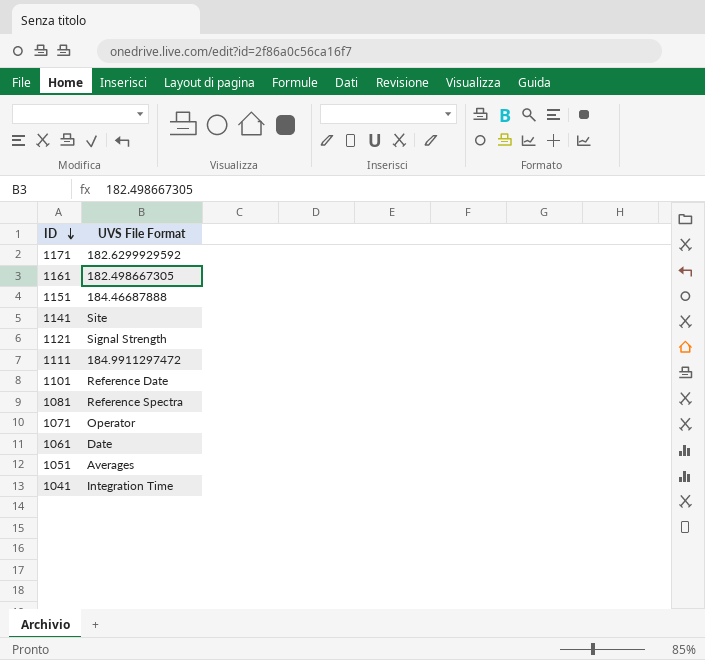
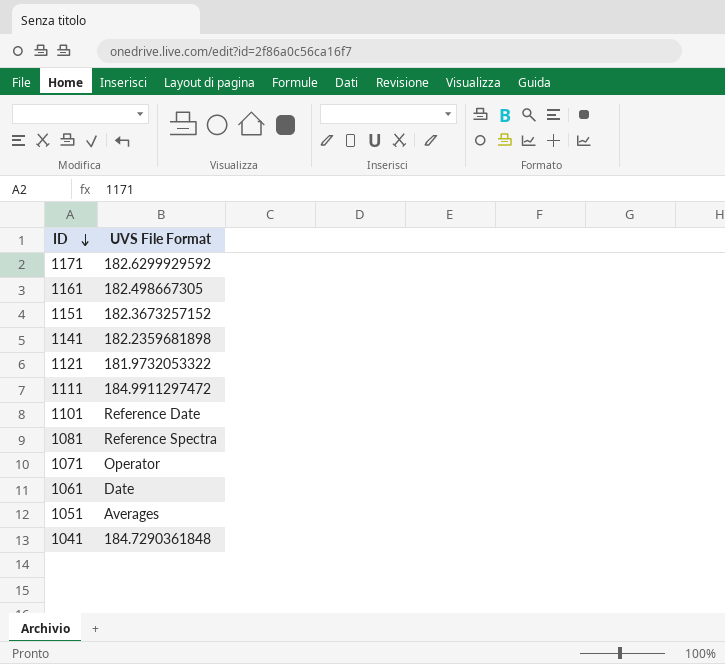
1151 | UVS File Format: 184.46687888 -> 182.3673257152
1141 | UVS File Format: Site -> 182.2359681898
1121 | UVS File Format: Signal Strength -> 181.9732053322
1041 | UVS File Format: Integration Time -> 184.7290361848

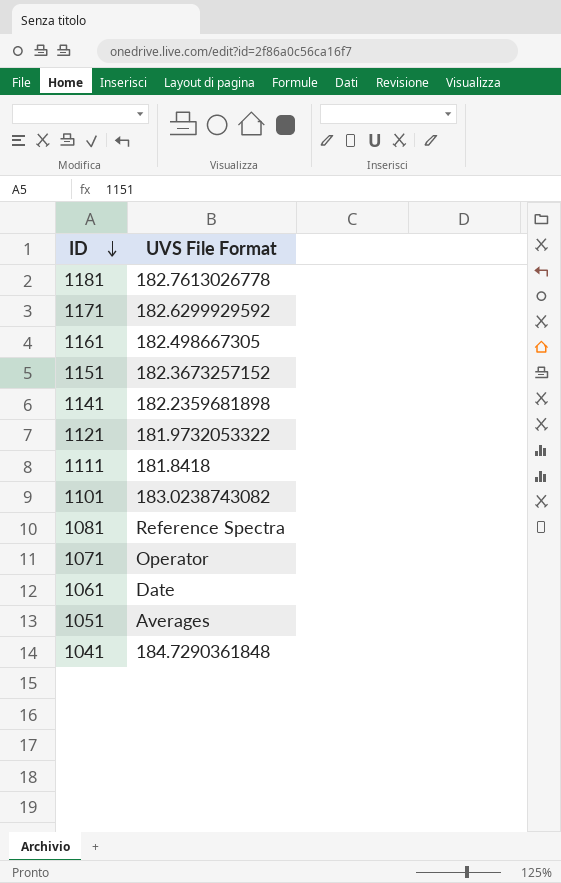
row 1181: none -> 182.7613026778
1111 | UVS File Format: 184.9911297472 -> 181.8418
1101 | UVS File Format: Reference Date -> 183.0238743082

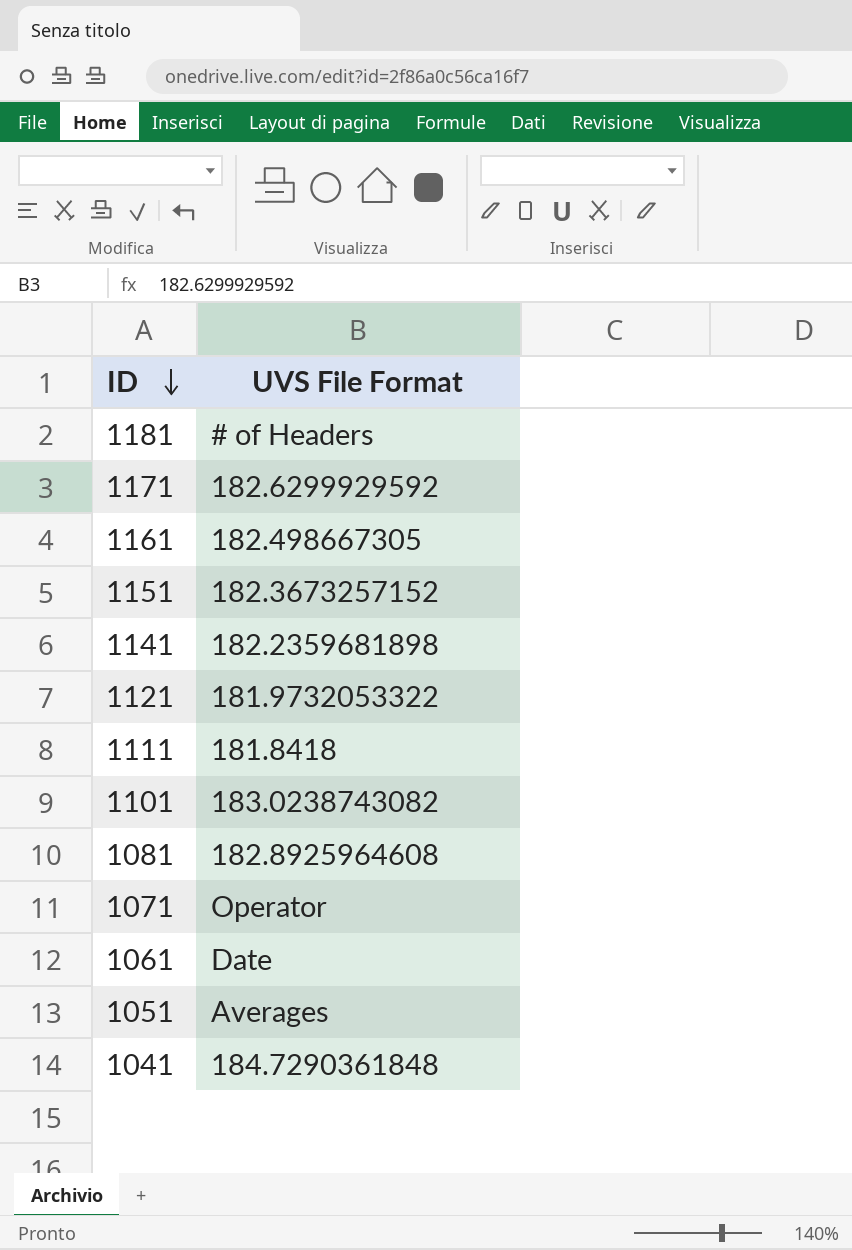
1181 | UVS File Format: 182.7613026778 -> # of Headers
1081 | UVS File Format: Reference Spectra -> 182.8925964608

